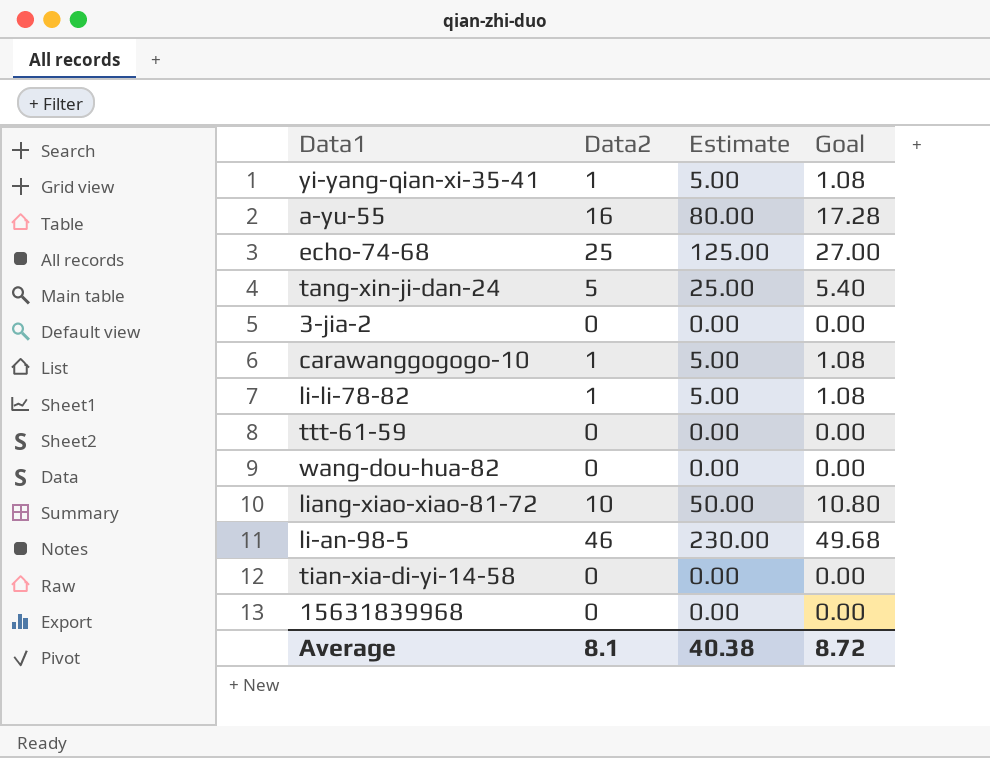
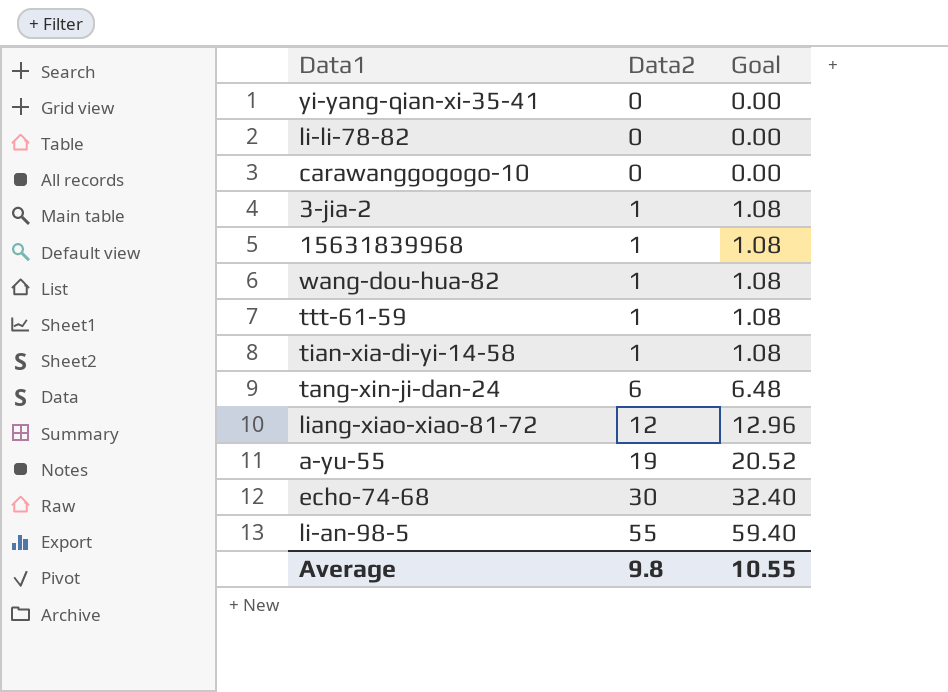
row order: none -> Data2 ascending
column Estimate | formula: [Data2] * 5 -> none
yi-yang-qian-xi-35-41 | Data2: 1 -> 0
yi-yang-qian-xi-35-41 | Goal: 1.08 -> 0.00
li-li-78-82 | Data2: 1 -> 0
li-li-78-82 | Goal: 1.08 -> 0.00
carawanggogogo-10 | Data2: 1 -> 0
carawanggogogo-10 | Goal: 1.08 -> 0.00
3-jia-2 | Data2: 0 -> 1
3-jia-2 | Goal: 0.00 -> 1.08
15631839968 | Data2: 0 -> 1
15631839968 | Goal: 0.00 -> 1.08
wang-dou-hua-82 | Data2: 0 -> 1
wang-dou-hua-82 | Goal: 0.00 -> 1.08
ttt-61-59 | Data2: 0 -> 1
ttt-61-59 | Goal: 0.00 -> 1.08
tian-xia-di-yi-14-58 | Data2: 0 -> 1
tian-xia-di-yi-14-58 | Goal: 0.00 -> 1.08
tang-xin-ji-dan-24 | Data2: 5 -> 6
tang-xin-ji-dan-24 | Goal: 5.40 -> 6.48
liang-xiao-xiao-81-72 | Data2: 10 -> 12
liang-xiao-xiao-81-72 | Goal: 10.80 -> 12.96
a-yu-55 | Data2: 16 -> 19
a-yu-55 | Goal: 17.28 -> 20.52
echo-74-68 | Data2: 25 -> 30
echo-74-68 | Goal: 27.00 -> 32.40
li-an-98-5 | Data2: 46 -> 55
li-an-98-5 | Goal: 49.68 -> 59.40
Average | Data2: 8.1 -> 9.8
Average | Goal: 8.72 -> 10.55

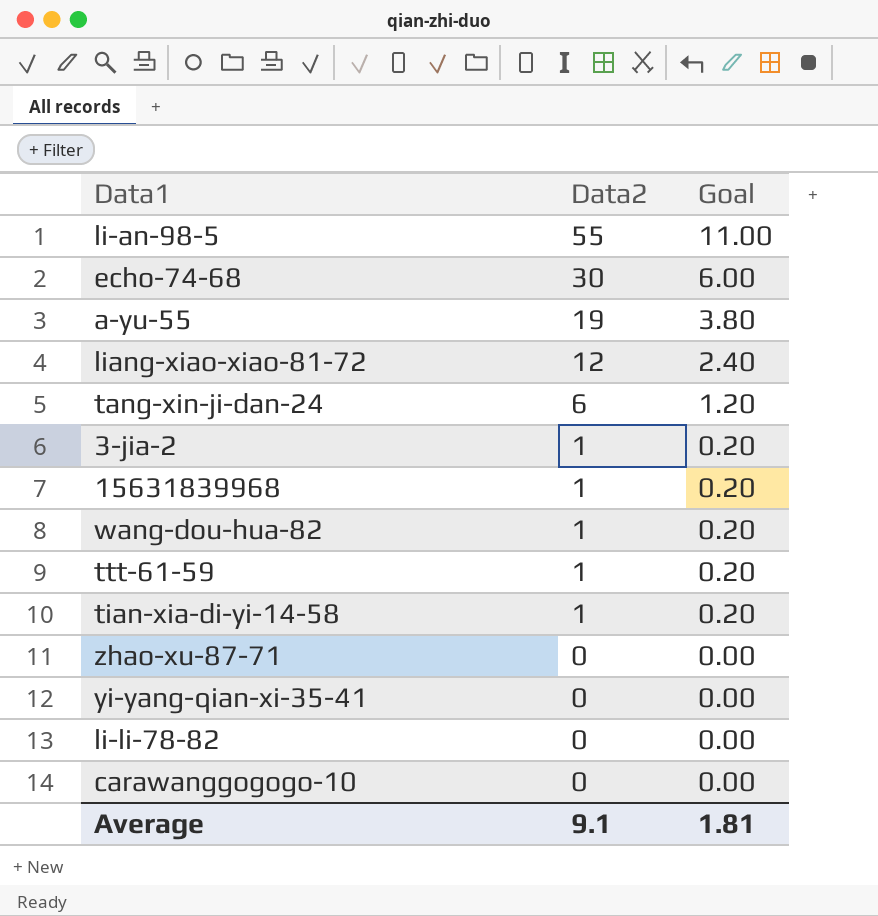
row order: Data2 ascending -> Data2 descending
column Goal | formula: [Data2] * 1.08 -> [Data2] * 0.2
row zhao-xu-87-71: none -> 0 | 0.00
Average | Data2: 9.8 -> 9.1
Average | Goal: 10.55 -> 1.81

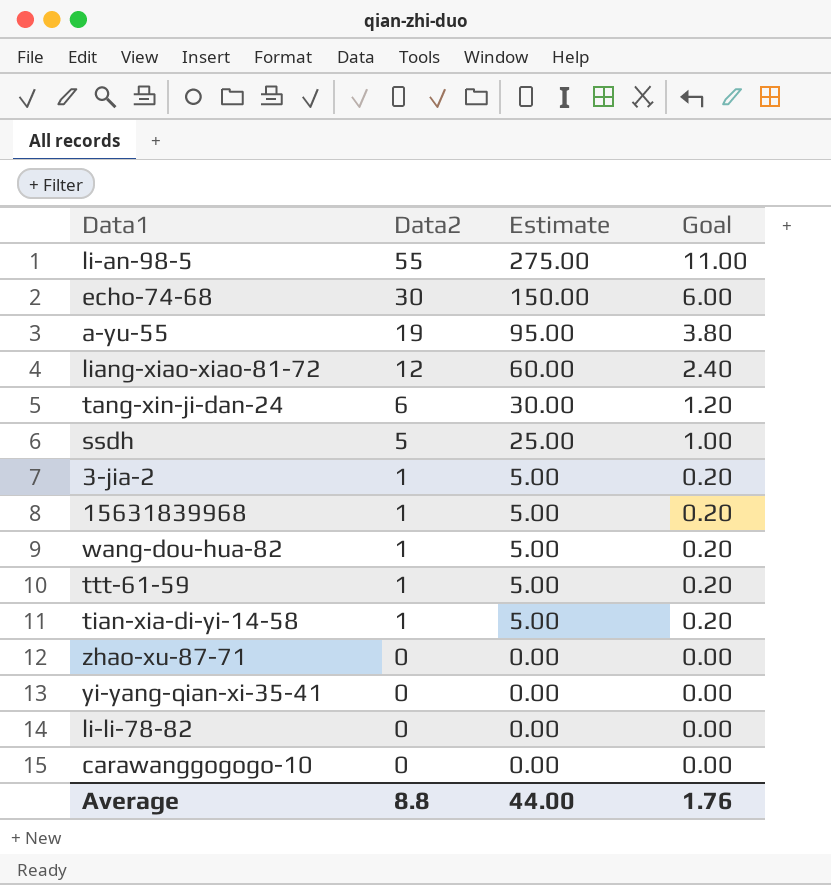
column Estimate | formula: none -> [Data2] * 5
row ssdh: none -> 5 | 25.00 | 1.00
Average | Data2: 9.1 -> 8.8
Average | Goal: 1.81 -> 1.76

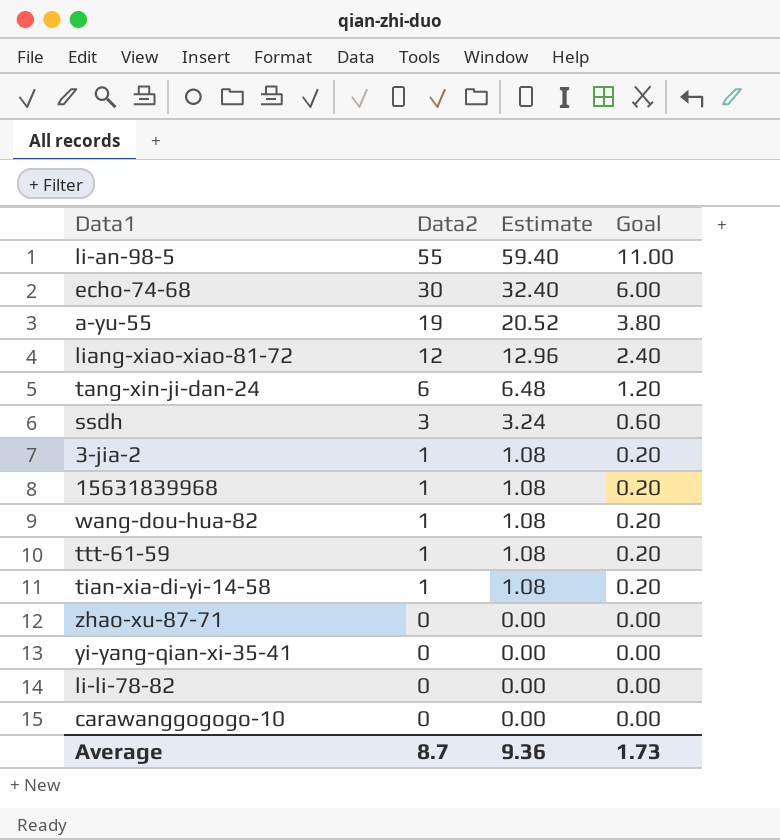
column Estimate | formula: [Data2] * 5 -> [Data2] * 1.08
ssdh | Data2: 5 -> 3
ssdh | Goal: 1.00 -> 0.60
Average | Data2: 8.8 -> 8.7
Average | Estimate: 44.00 -> 9.36
Average | Goal: 1.76 -> 1.73

